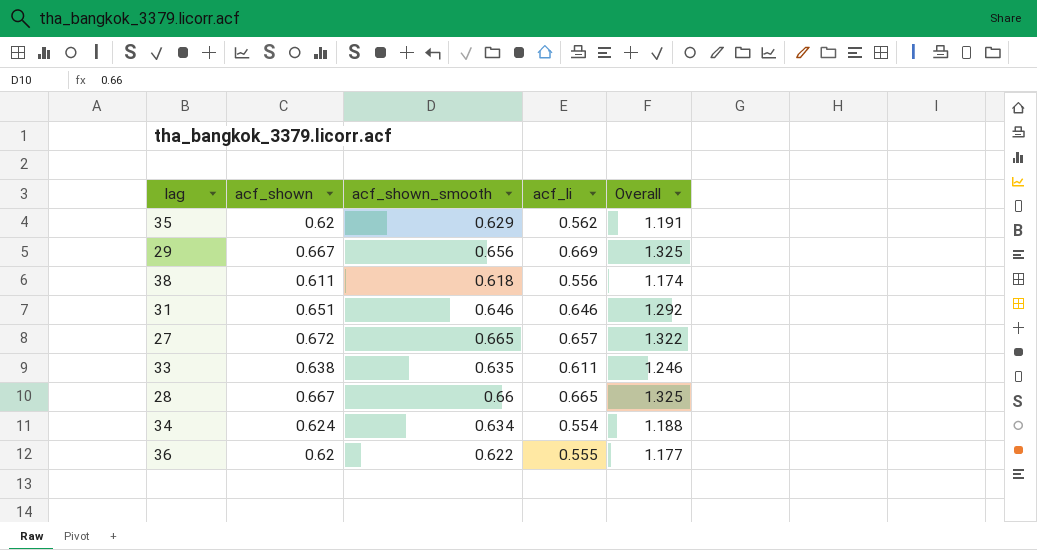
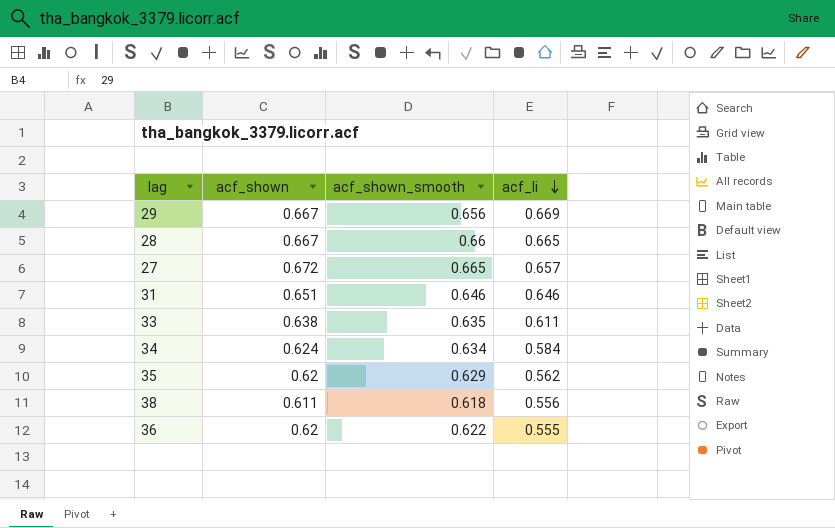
row order: none -> acf_li descending
column Overall | formula: [acf_shown_smooth] + [acf_li] -> none
34 | acf_li: 0.554 -> 0.584

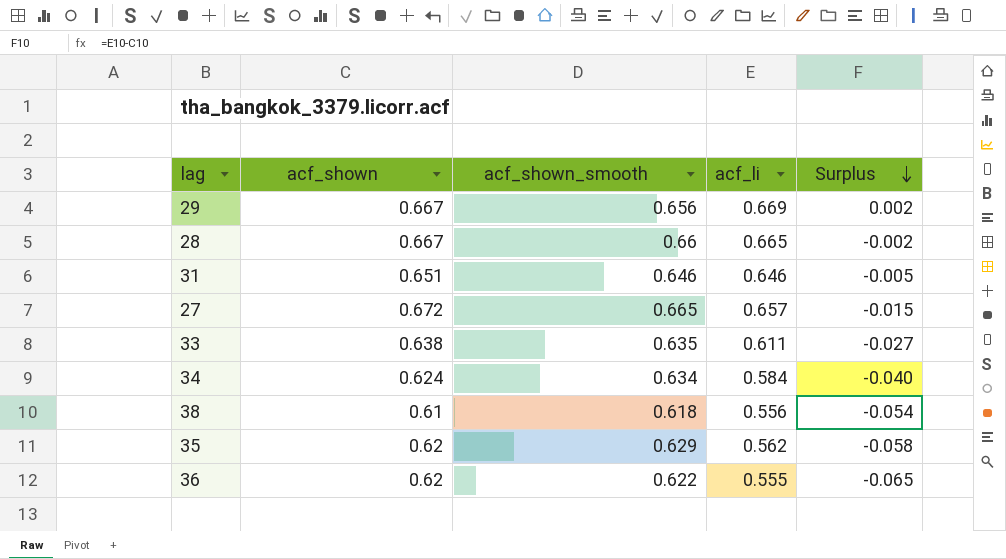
row order: acf_li descending -> Surplus descending
column Surplus | formula: none -> [acf_li] - [acf_shown]
38 | acf_shown: 0.611 -> 0.61

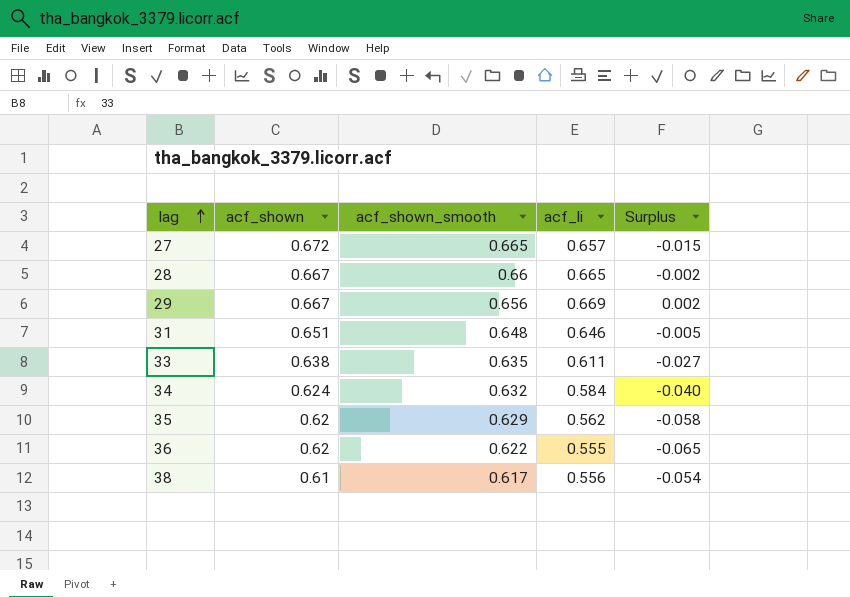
row order: Surplus descending -> lag ascending
31 | acf_shown_smooth: 0.646 -> 0.648
34 | acf_shown_smooth: 0.634 -> 0.632
38 | acf_shown_smooth: 0.618 -> 0.617

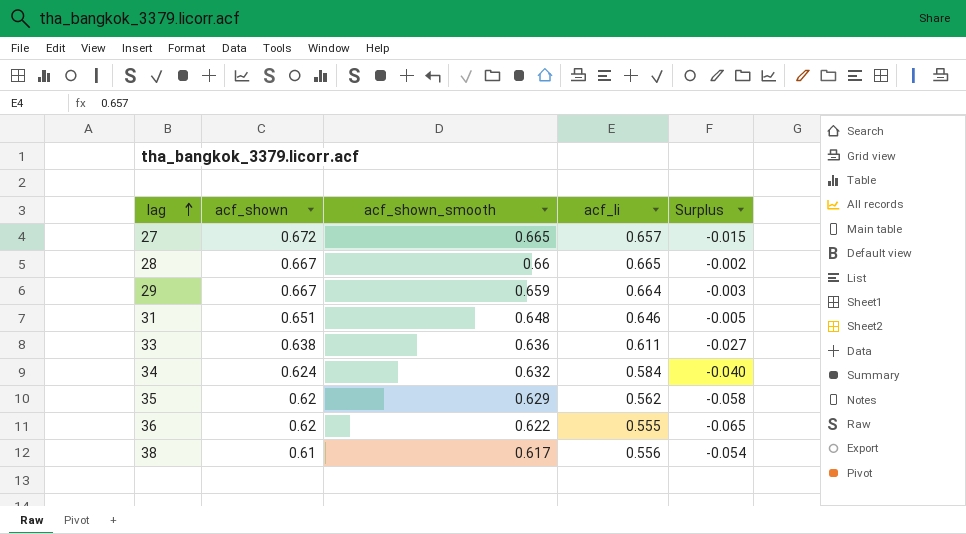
29 | acf_shown_smooth: 0.656 -> 0.659
29 | acf_li: 0.669 -> 0.664
29 | Surplus: 0.002 -> -0.003
33 | acf_shown_smooth: 0.635 -> 0.636

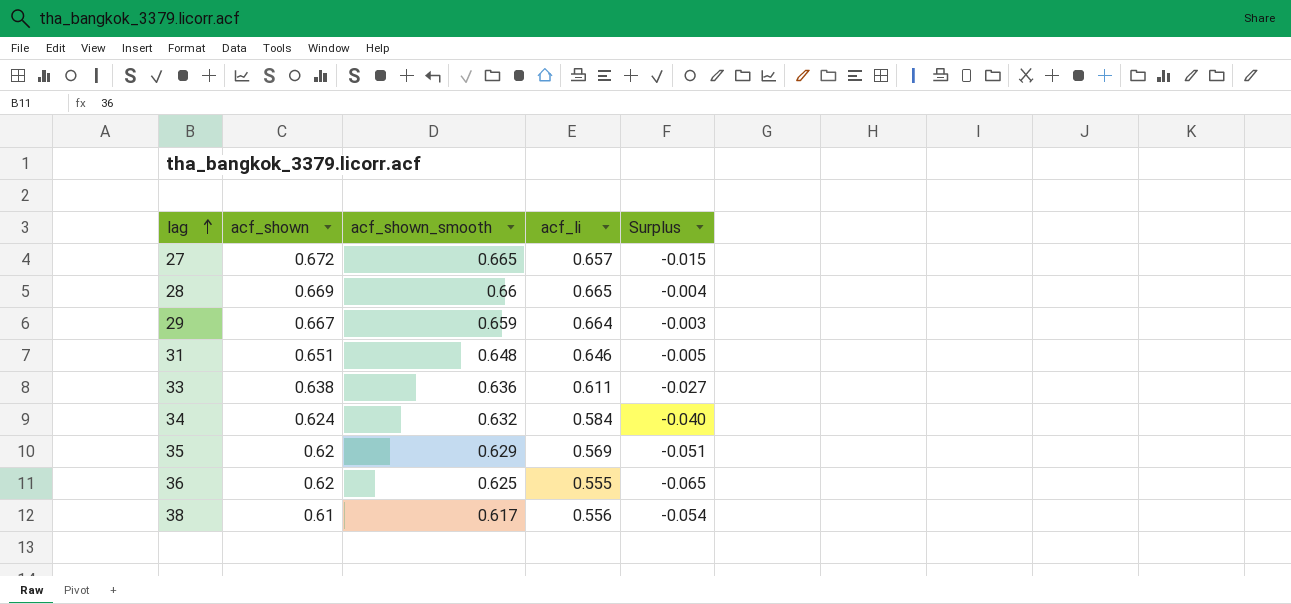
28 | acf_shown: 0.667 -> 0.669
28 | Surplus: -0.002 -> -0.004
35 | acf_li: 0.562 -> 0.569
35 | Surplus: -0.058 -> -0.051
36 | acf_shown_smooth: 0.622 -> 0.625

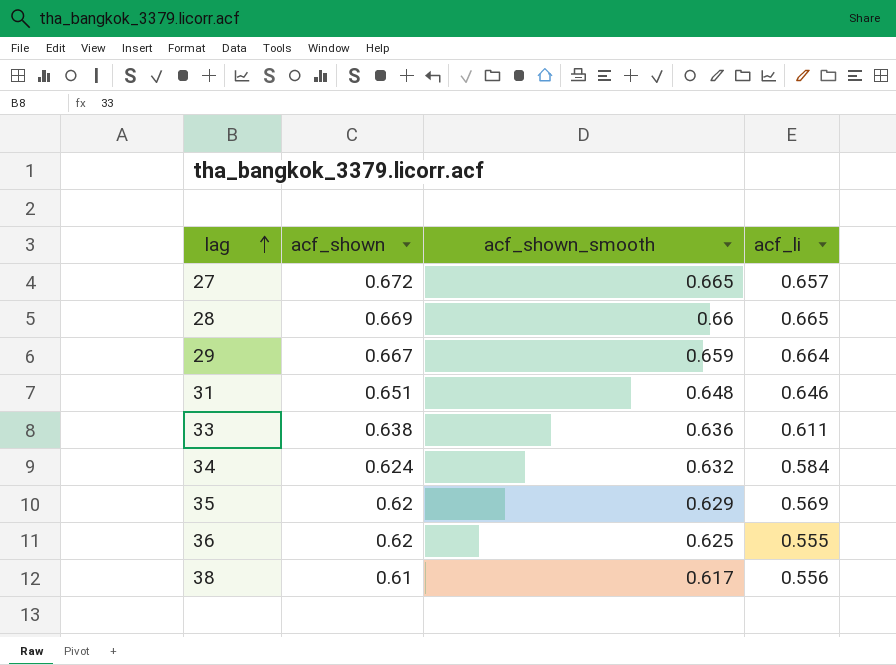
column Surplus | formula: [acf_li] - [acf_shown] -> none

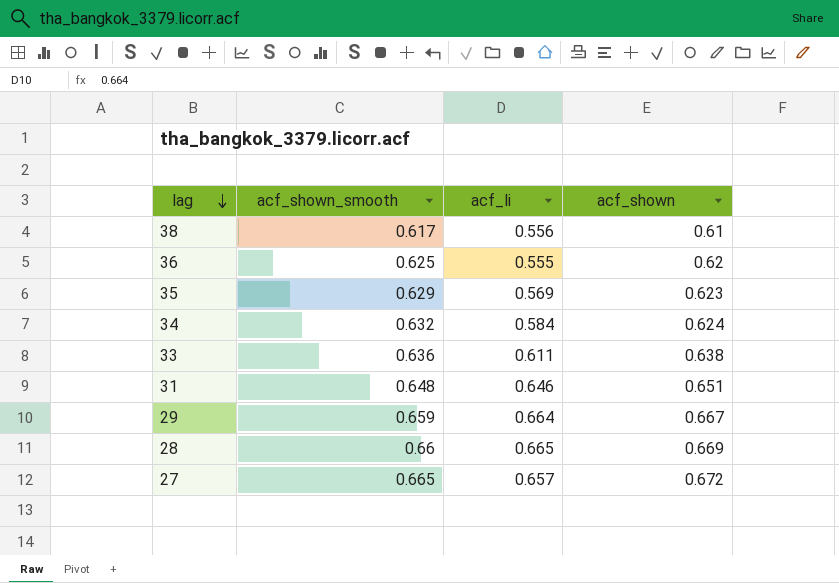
row order: lag ascending -> lag descending
column acf_shown | position: 2 -> 4
35 | acf_shown: 0.62 -> 0.623

